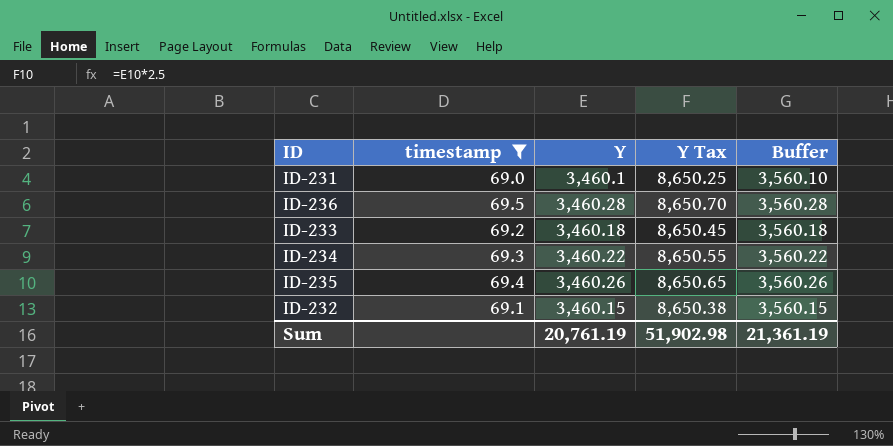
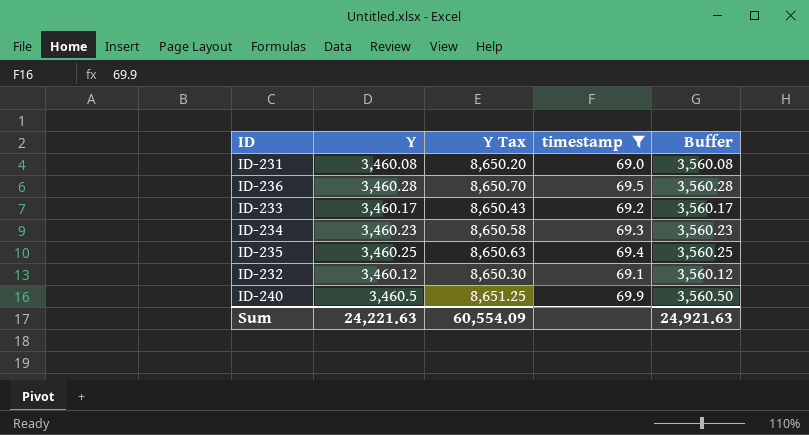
column timestamp | position: 2 -> 4
ID-231 | Y: 3,460.1 -> 3,460.08
ID-231 | Y Tax: 8,650.25 -> 8,650.20
ID-231 | Buffer: 3,560.10 -> 3,560.08
ID-233 | Y: 3,460.18 -> 3,460.17
ID-233 | Y Tax: 8,650.45 -> 8,650.43
ID-233 | Buffer: 3,560.18 -> 3,560.17
ID-234 | Y: 3,460.22 -> 3,460.23
ID-234 | Y Tax: 8,650.55 -> 8,650.58
ID-234 | Buffer: 3,560.22 -> 3,560.23
ID-235 | Y: 3,460.26 -> 3,460.25
ID-235 | Y Tax: 8,650.65 -> 8,650.63
ID-235 | Buffer: 3,560.26 -> 3,560.25
ID-232 | Y: 3,460.15 -> 3,460.12
ID-232 | Y Tax: 8,650.38 -> 8,650.30
ID-232 | Buffer: 3,560.15 -> 3,560.12
row ID-240: none -> 3,460.5 | 8,651.25 | 69.9 | 3,560.50
Sum | Y: 20,761.19 -> 24,221.63
Sum | Y Tax: 51,902.98 -> 60,554.09
Sum | Buffer: 21,361.19 -> 24,921.63

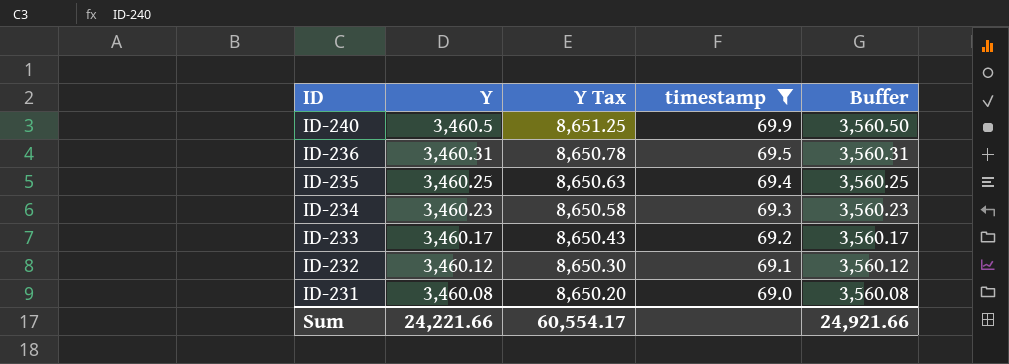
row order: none -> ID descending
ID-236 | Y: 3,460.28 -> 3,460.31
ID-236 | Y Tax: 8,650.70 -> 8,650.78
ID-236 | Buffer: 3,560.28 -> 3,560.31
Sum | Y: 24,221.63 -> 24,221.66
Sum | Y Tax: 60,554.09 -> 60,554.17
Sum | Buffer: 24,921.63 -> 24,921.66

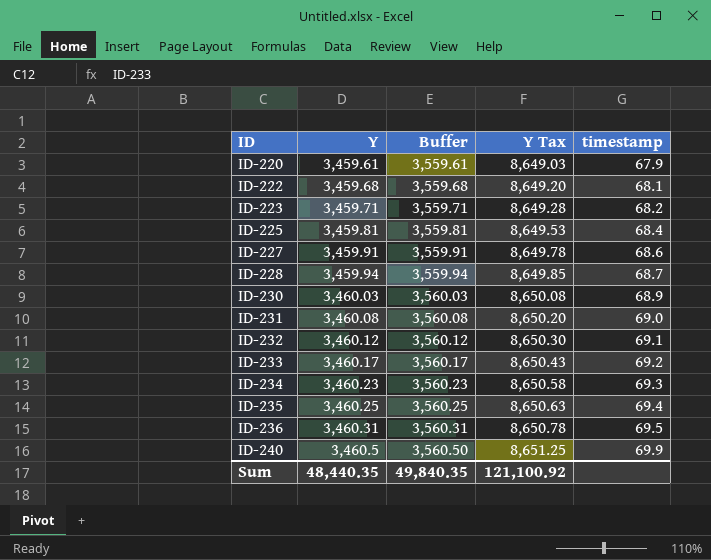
filter: timestamp >= 69.0 -> none
row order: ID descending -> ID ascending
column Buffer | position: 5 -> 3
Sum | Y: 24,221.66 -> 48,440.35
Sum | Buffer: 24,921.66 -> 49,840.35
Sum | Y Tax: 60,554.17 -> 121,100.92

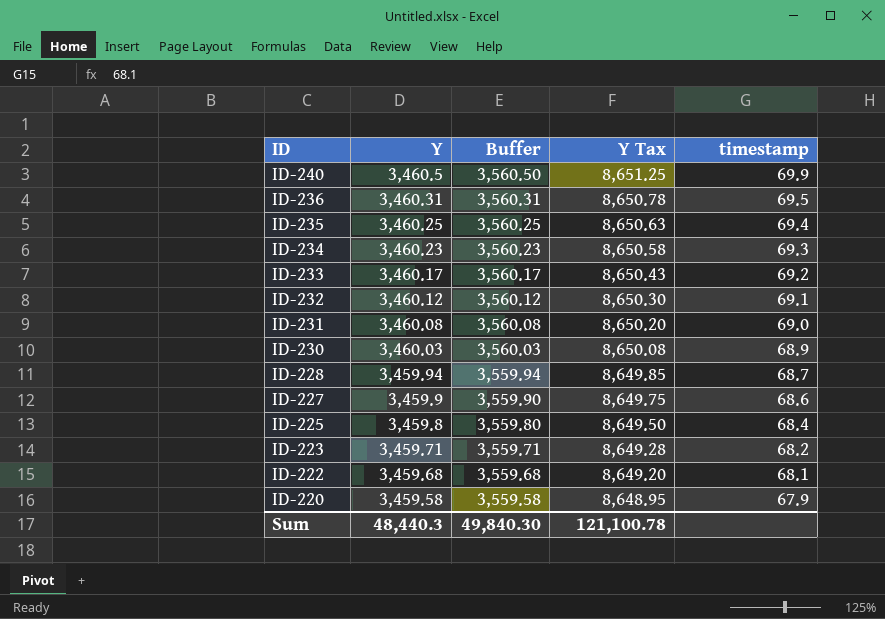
row order: ID ascending -> ID descending
ID-227 | Y: 3,459.91 -> 3,459.9
ID-227 | Buffer: 3,559.91 -> 3,559.90
ID-227 | Y Tax: 8,649.78 -> 8,649.75
ID-225 | Y: 3,459.81 -> 3,459.8
ID-225 | Buffer: 3,559.81 -> 3,559.80
ID-225 | Y Tax: 8,649.53 -> 8,649.50
ID-220 | Y: 3,459.61 -> 3,459.58
ID-220 | Buffer: 3,559.61 -> 3,559.58
ID-220 | Y Tax: 8,649.03 -> 8,648.95
Sum | Y: 48,440.35 -> 48,440.3
Sum | Buffer: 49,840.35 -> 49,840.30
Sum | Y Tax: 121,100.92 -> 121,100.78

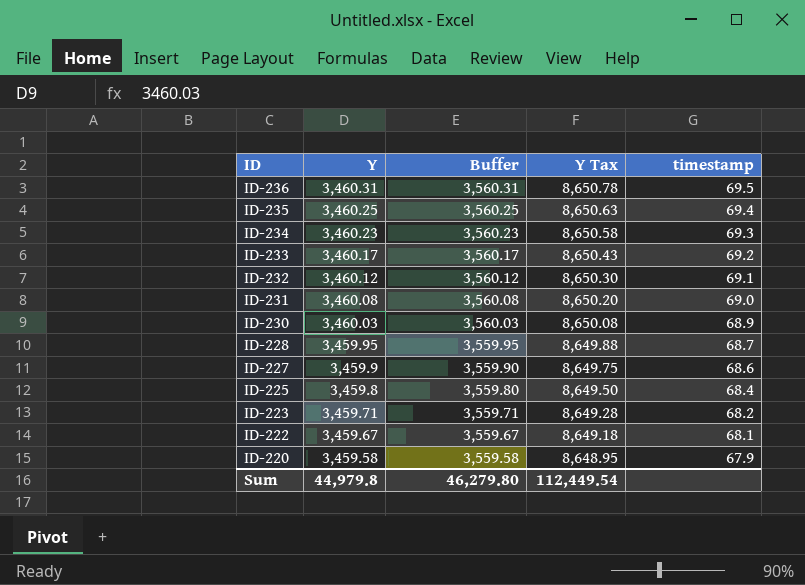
row ID-240: 3,460.5 | 3,560.50 | 8,651.25 | 69.9 -> none
ID-228 | Y: 3,459.94 -> 3,459.95
ID-228 | Buffer: 3,559.94 -> 3,559.95
ID-228 | Y Tax: 8,649.85 -> 8,649.88
ID-222 | Y: 3,459.68 -> 3,459.67
ID-222 | Buffer: 3,559.68 -> 3,559.67
ID-222 | Y Tax: 8,649.20 -> 8,649.18
Sum | Y: 48,440.3 -> 44,979.8
Sum | Buffer: 49,840.30 -> 46,279.80
Sum | Y Tax: 121,100.78 -> 112,449.54

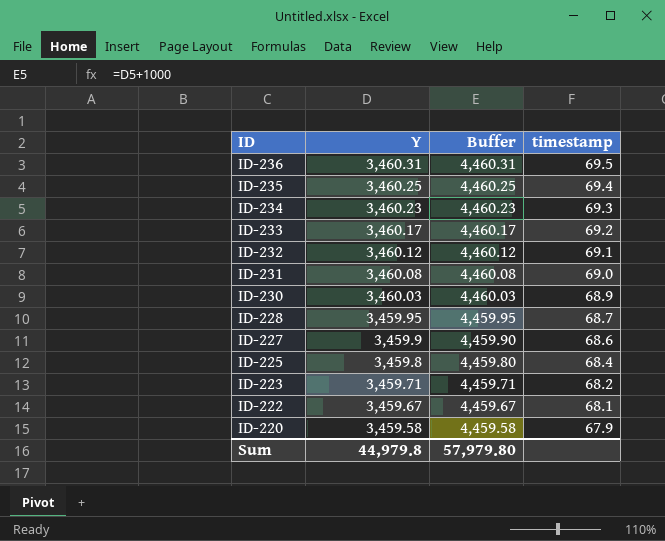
column Y Tax | formula: [Y] * 2.5 -> none
column Buffer | formula: [Y] + 100 -> [Y] + 1000
Sum | Buffer: 46,279.80 -> 57,979.80

